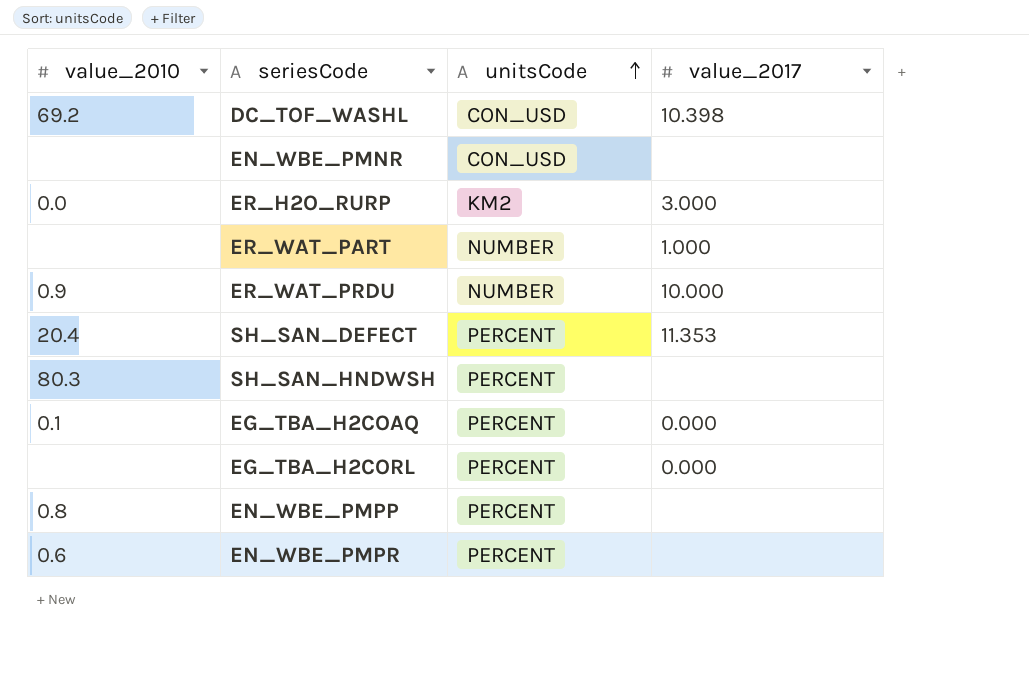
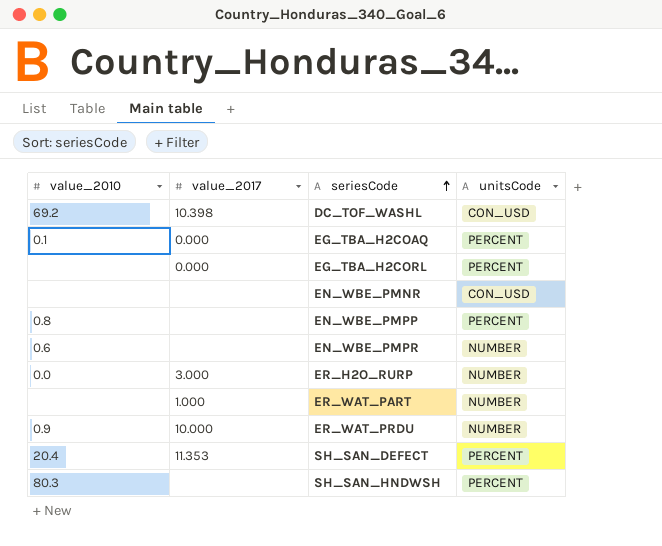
row order: unitsCode ascending -> seriesCode ascending
column value_2017 | position: 4 -> 2
EN_WBE_PMPR | unitsCode: PERCENT -> NUMBER
ER_H2O_RURP | unitsCode: KM2 -> NUMBER

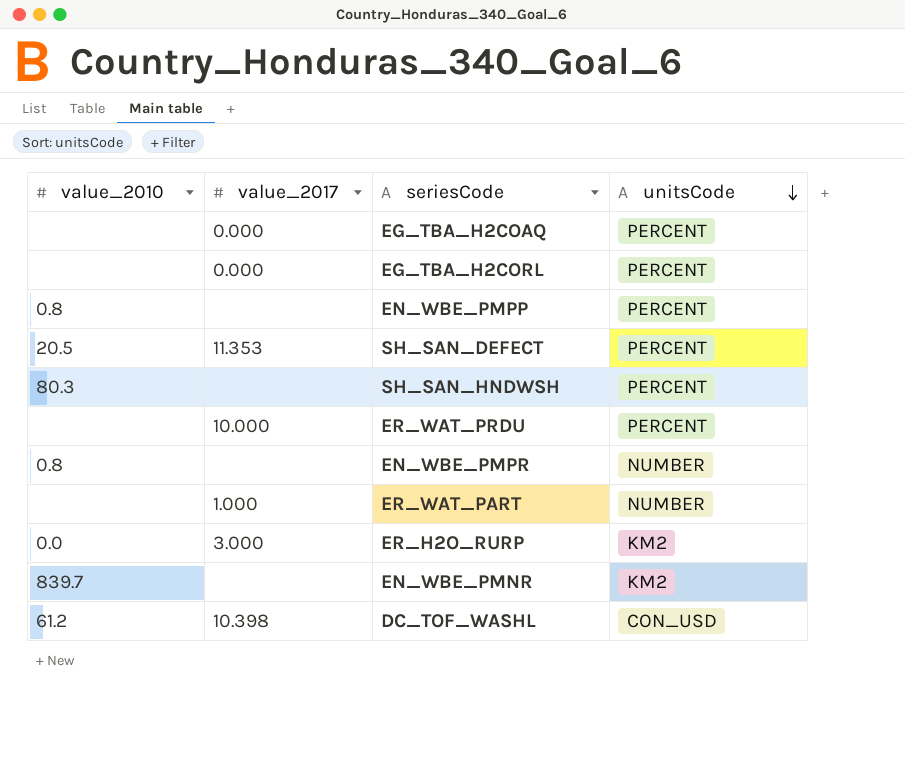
row order: seriesCode ascending -> unitsCode descending
EG_TBA_H2COAQ | value_2010: 0.1 -> none
SH_SAN_DEFECT | value_2010: 20.4 -> 20.5
ER_WAT_PRDU | value_2010: 0.9 -> none
ER_WAT_PRDU | unitsCode: NUMBER -> PERCENT
EN_WBE_PMPR | value_2010: 0.6 -> 0.8
ER_H2O_RURP | unitsCode: NUMBER -> KM2
EN_WBE_PMNR | value_2010: none -> 839.7
EN_WBE_PMNR | unitsCode: CON_USD -> KM2
DC_TOF_WASHL | value_2010: 69.2 -> 61.2

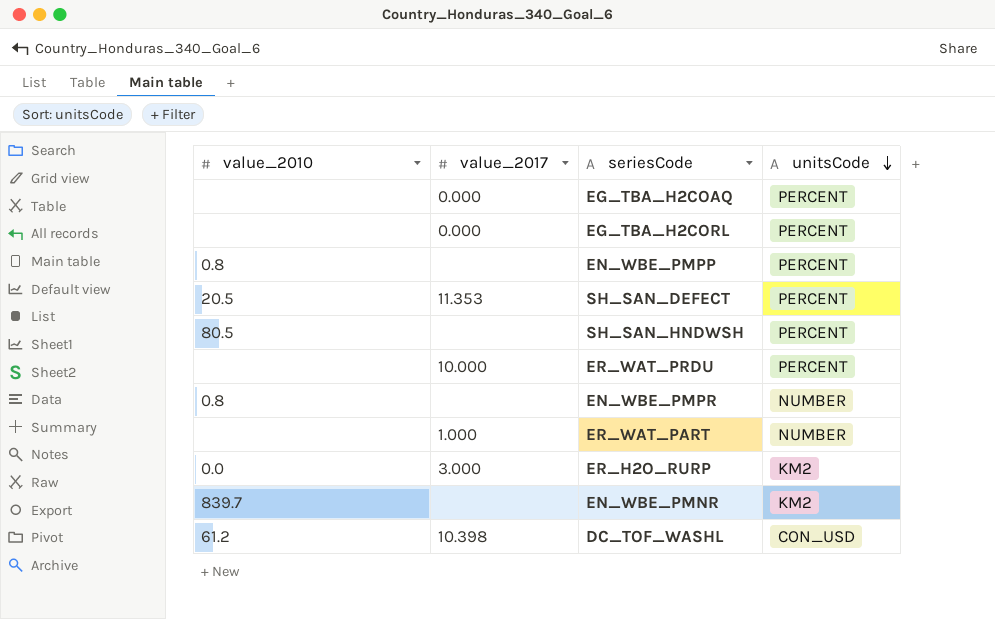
SH_SAN_HNDWSH | value_2010: 80.3 -> 80.5

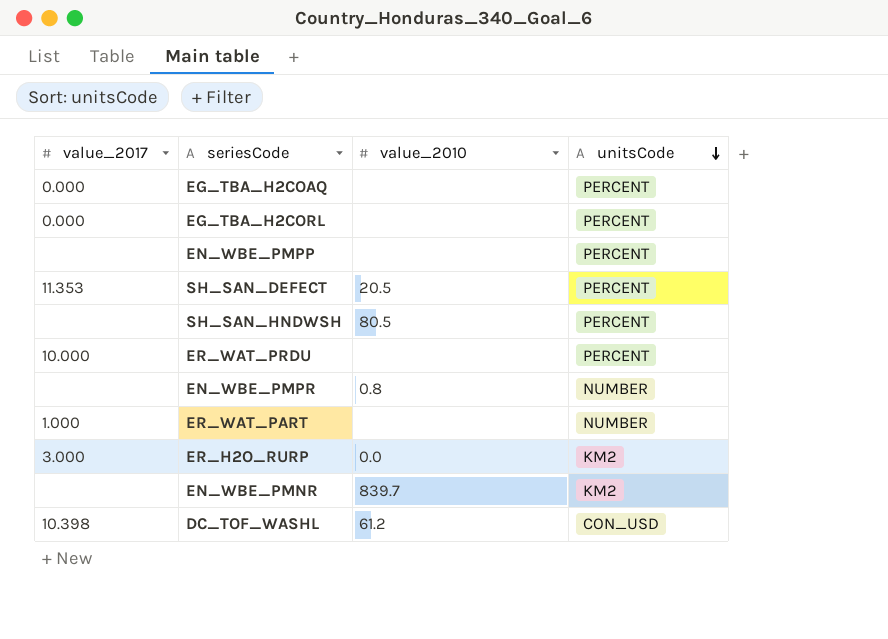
column value_2010 | position: 1 -> 3
EN_WBE_PMPP | value_2010: 0.8 -> none

